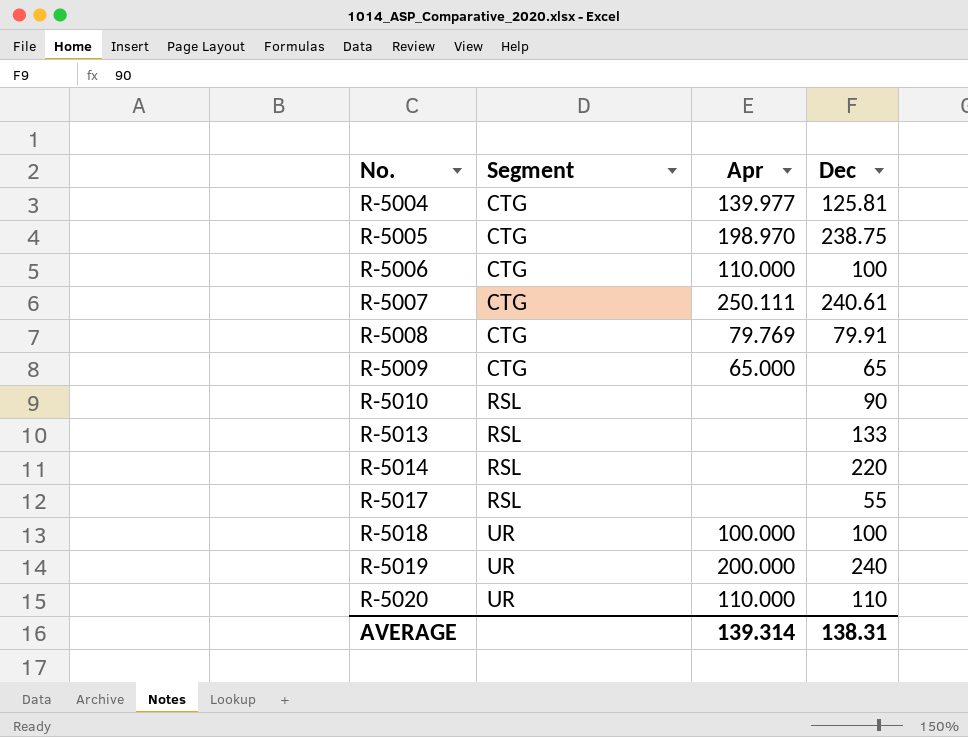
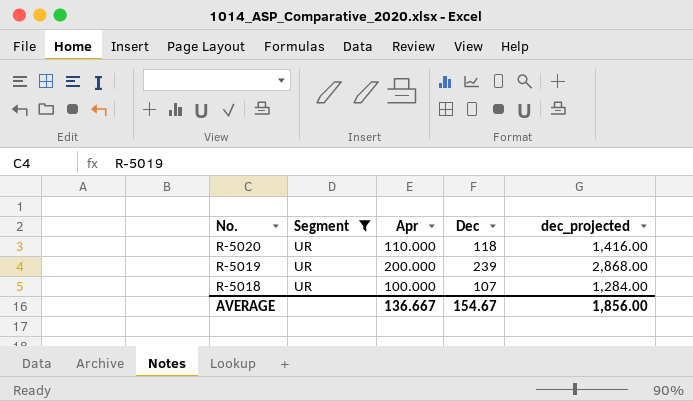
filter: none -> Segment = UR
row order: No. ascending -> No. descending
column dec_projected | formula: none -> [Dec] * 12
R-5020 | Dec: 110 -> 118
R-5019 | Dec: 240 -> 239
R-5018 | Dec: 100 -> 107
AVERAGE | Apr: 139.314 -> 136.667
AVERAGE | Dec: 138.31 -> 154.67

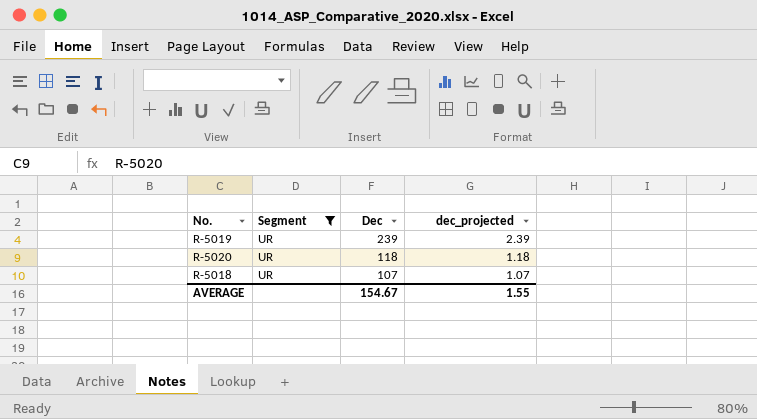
row order: No. descending -> Dec descending
column Apr | position: 3 -> none
column dec_projected | formula: [Dec] * 12 -> [Dec] * 0.01
AVERAGE | dec_projected: 1,856.00 -> 1.55

